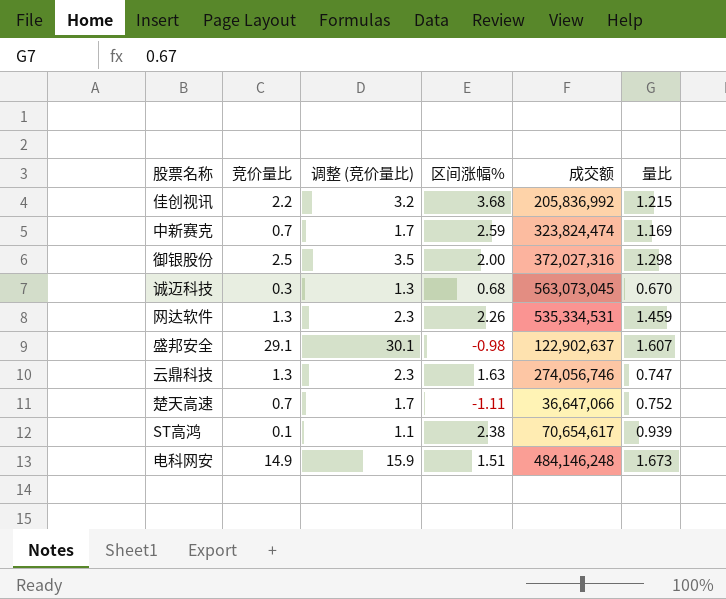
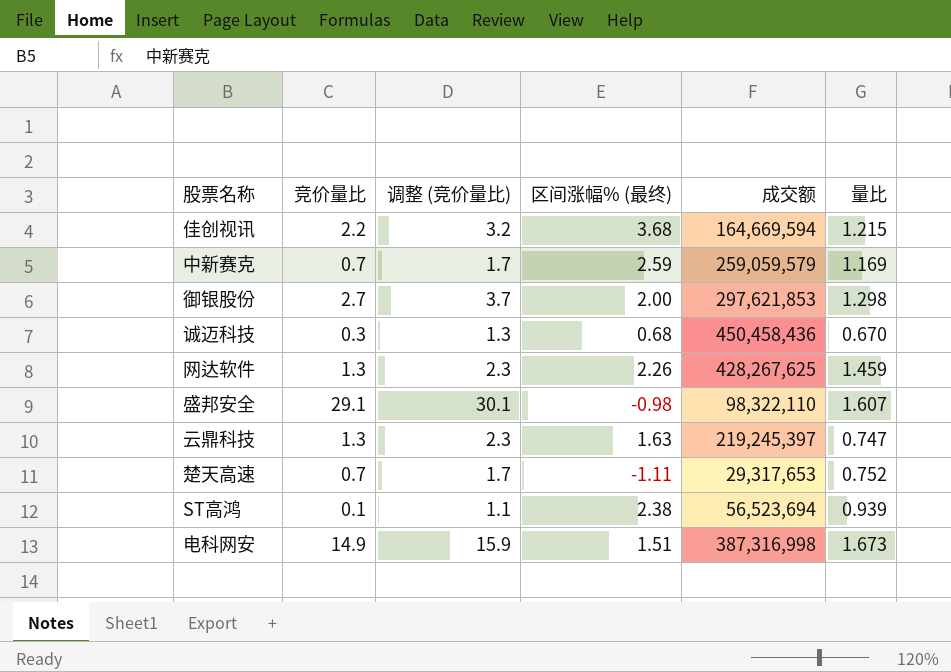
column name: 区间涨幅% -> 区间涨幅% (最终)
佳创视讯 | 成交额: 205,836,992 -> 164,669,594
中新赛克 | 成交额: 323,824,474 -> 259,059,579
御银股份 | 竞价量比: 2.5 -> 2.7
御银股份 | 调整 (竞价量比): 3.5 -> 3.7
御银股份 | 成交额: 372,027,316 -> 297,621,853
诚迈科技 | 成交额: 563,073,045 -> 450,458,436
网达软件 | 成交额: 535,334,531 -> 428,267,625
盛邦安全 | 成交额: 122,902,637 -> 98,322,110
云鼎科技 | 成交额: 274,056,746 -> 219,245,397
楚天高速 | 成交额: 36,647,066 -> 29,317,653
ST高鸿 | 成交额: 70,654,617 -> 56,523,694
电科网安 | 成交额: 484,146,248 -> 387,316,998

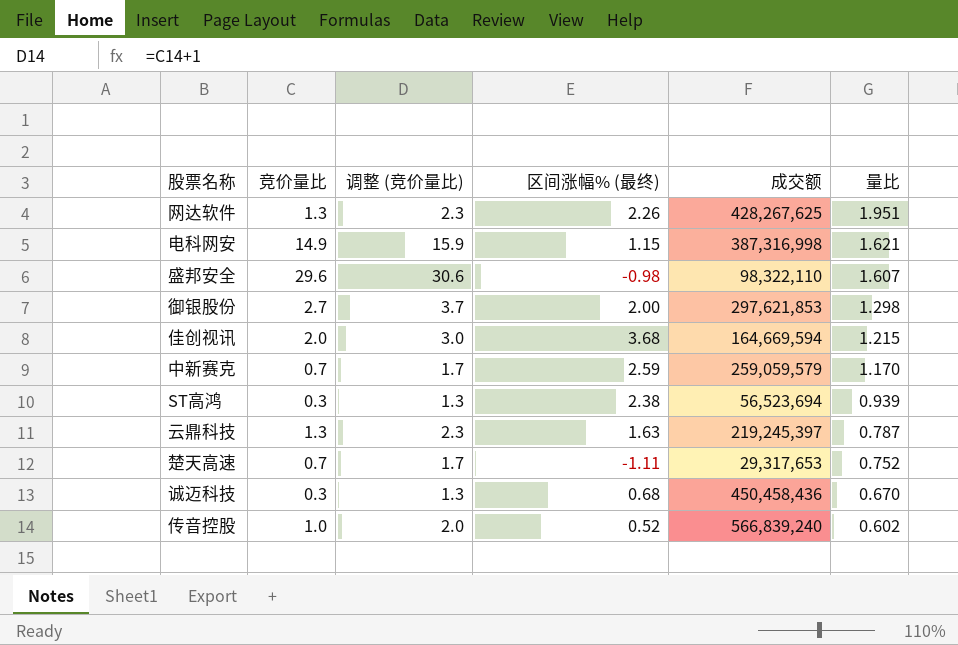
row order: none -> 量比 descending
网达软件 | 量比: 1.459 -> 1.951
电科网安 | 区间涨幅% (最终): 1.51 -> 1.15
电科网安 | 量比: 1.673 -> 1.621
盛邦安全 | 竞价量比: 29.1 -> 29.6
盛邦安全 | 调整 (竞价量比): 30.1 -> 30.6
佳创视讯 | 竞价量比: 2.2 -> 2.0
佳创视讯 | 调整 (竞价量比): 3.2 -> 3.0
中新赛克 | 量比: 1.169 -> 1.170
ST高鸿 | 竞价量比: 0.1 -> 0.3
ST高鸿 | 调整 (竞价量比): 1.1 -> 1.3
云鼎科技 | 量比: 0.747 -> 0.787
row 传音控股: none -> 1.0 | 2.0 | 0.52 | 566,839,240 | 0.602

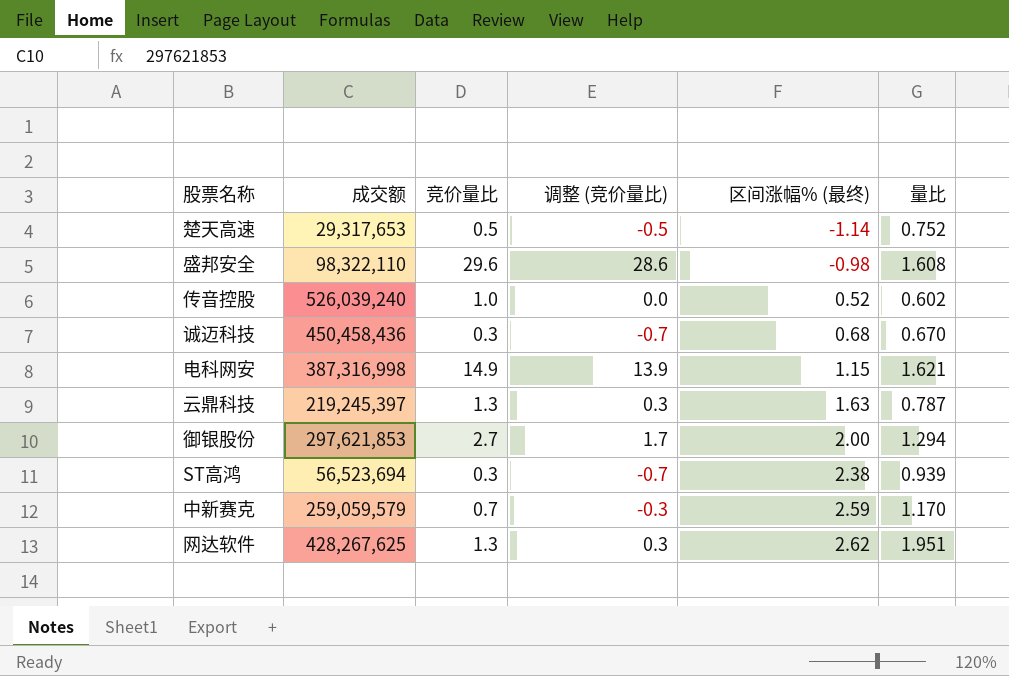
row order: 量比 descending -> 区间涨幅% (最终) ascending
column 成交额 | position: 5 -> 2
column 调整 (竞价量比) | formula: [竞价量比] + 1 -> [竞价量比] - 1
row 佳创视讯: 2.0 | 3.0 | 3.68 | 164,669,594 | 1.215 -> none
楚天高速 | 竞价量比: 0.7 -> 0.5
楚天高速 | 区间涨幅% (最终): -1.11 -> -1.14
盛邦安全 | 量比: 1.607 -> 1.608
传音控股 | 成交额: 566,839,240 -> 526,039,240
御银股份 | 量比: 1.298 -> 1.294
网达软件 | 区间涨幅% (最终): 2.26 -> 2.62

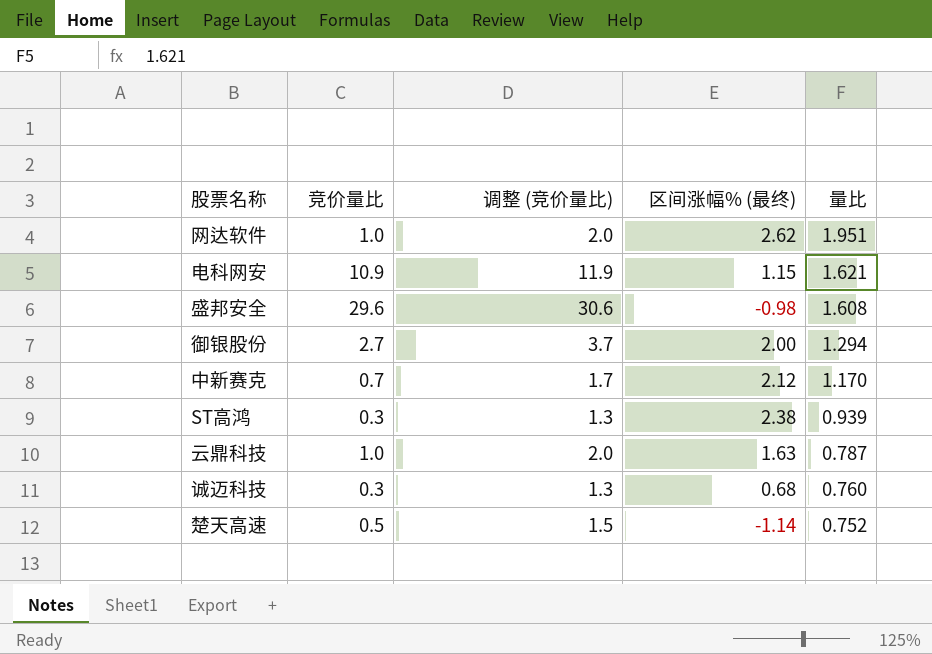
row order: 区间涨幅% (最终) ascending -> 量比 descending
column 成交额 | position: 2 -> none
column 调整 (竞价量比) | formula: [竞价量比] - 1 -> [竞价量比] + 1
row 传音控股: 526,039,240 | 1.0 | 0.0 | 0.52 | 0.602 -> none
网达软件 | 竞价量比: 1.3 -> 1.0
电科网安 | 竞价量比: 14.9 -> 10.9
中新赛克 | 区间涨幅% (最终): 2.59 -> 2.12
云鼎科技 | 竞价量比: 1.3 -> 1.0
诚迈科技 | 量比: 0.670 -> 0.760

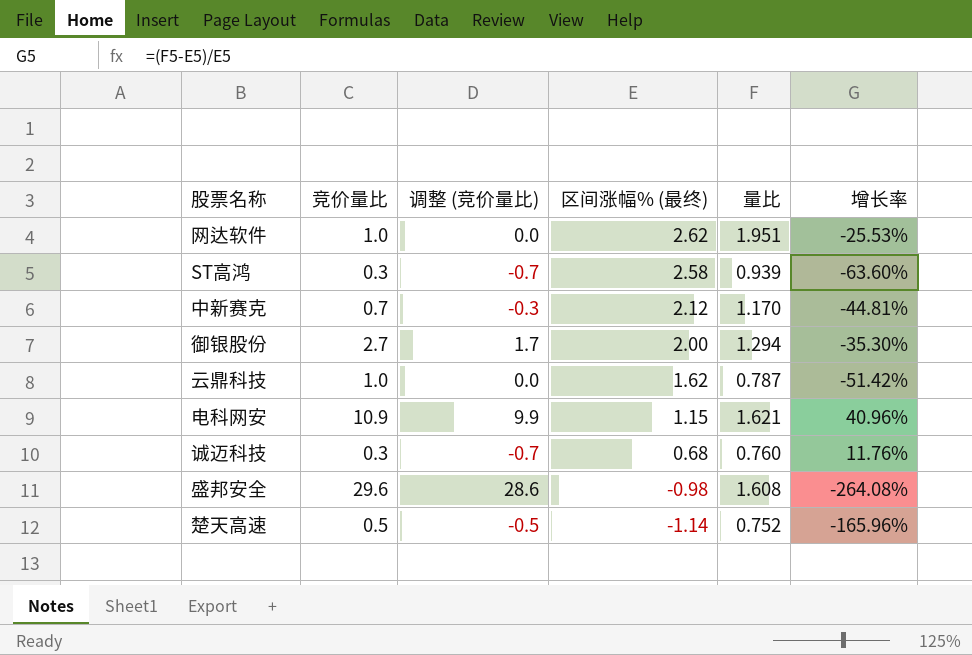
row order: 量比 descending -> 区间涨幅% (最终) descending
column 调整 (竞价量比) | formula: [竞价量比] + 1 -> [竞价量比] - 1
column 增长率 | formula: none -> ([量比] - [区间涨幅% (最终)]) / [区间涨幅% (最终)]
ST高鸿 | 区间涨幅% (最终): 2.38 -> 2.58
云鼎科技 | 区间涨幅% (最终): 1.63 -> 1.62

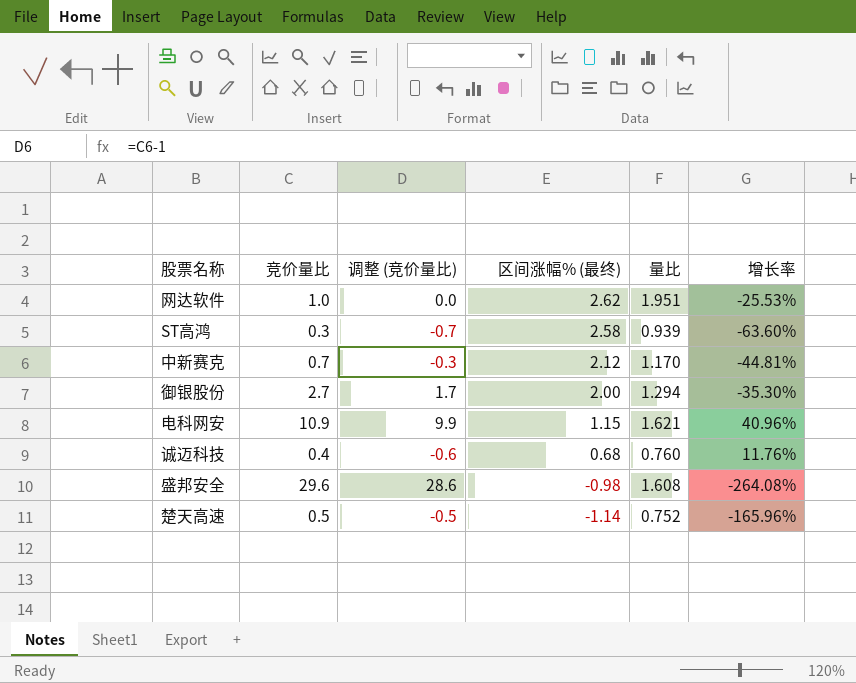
row 云鼎科技: 1.0 | 0.0 | 1.62 | 0.787 | -51.42% -> none
诚迈科技 | 竞价量比: 0.3 -> 0.4
诚迈科技 | 调整 (竞价量比): -0.7 -> -0.6

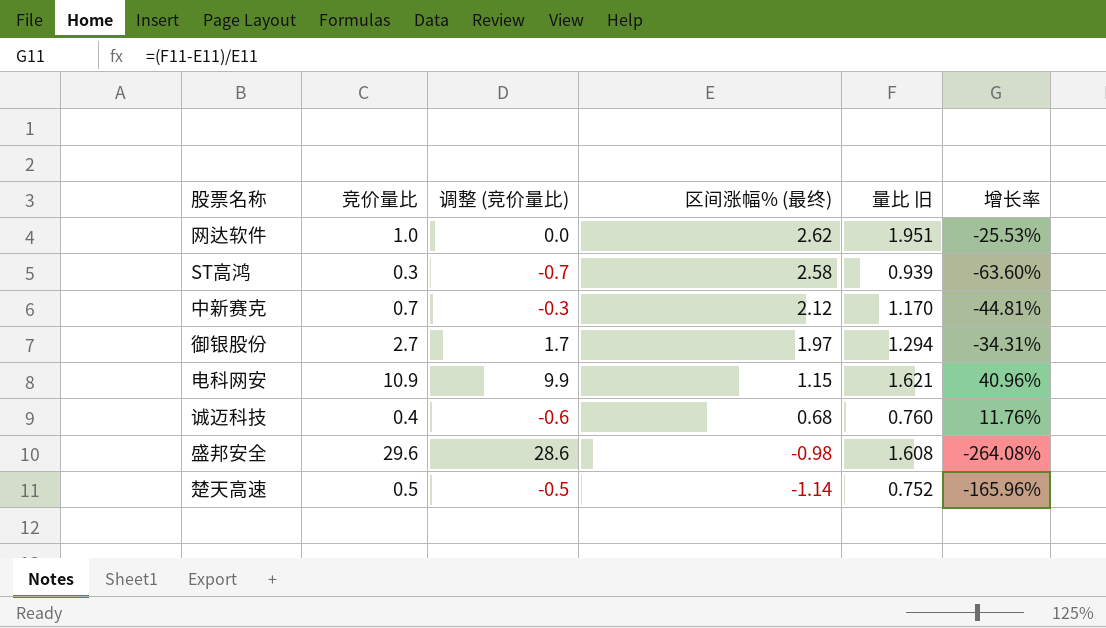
column name: 量比 -> 量比 旧
御银股份 | 区间涨幅% (最终): 2.00 -> 1.97
御银股份 | 增长率: -35.30% -> -34.31%

